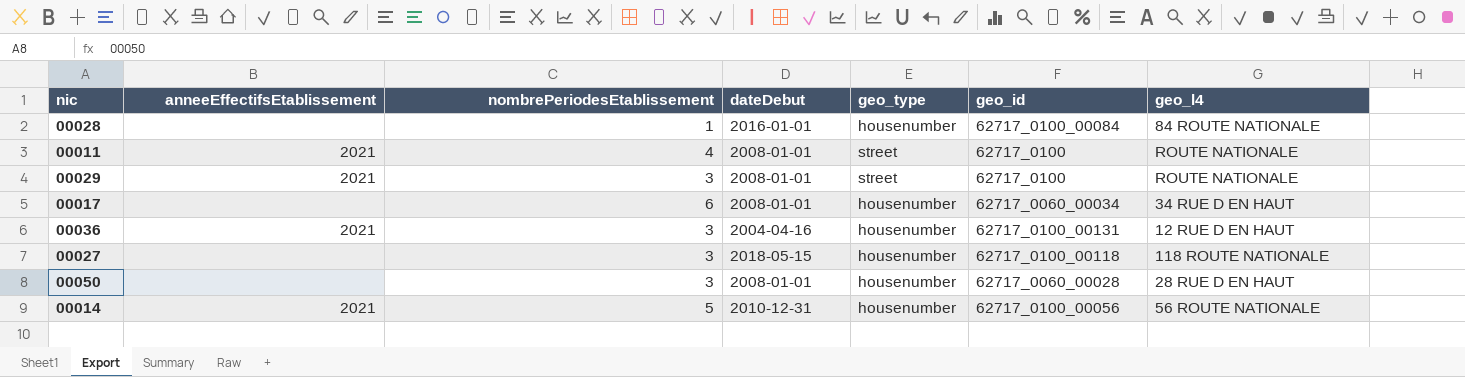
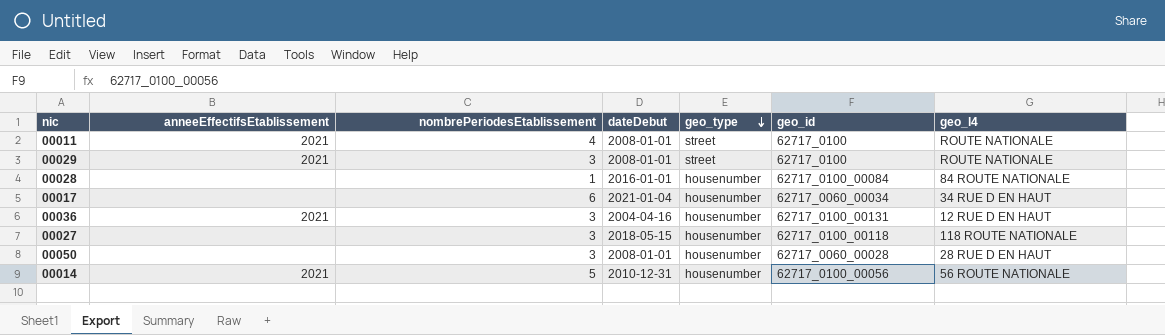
row order: none -> geo_type descending
00017 | dateDebut: 2008-01-01 -> 2021-01-04

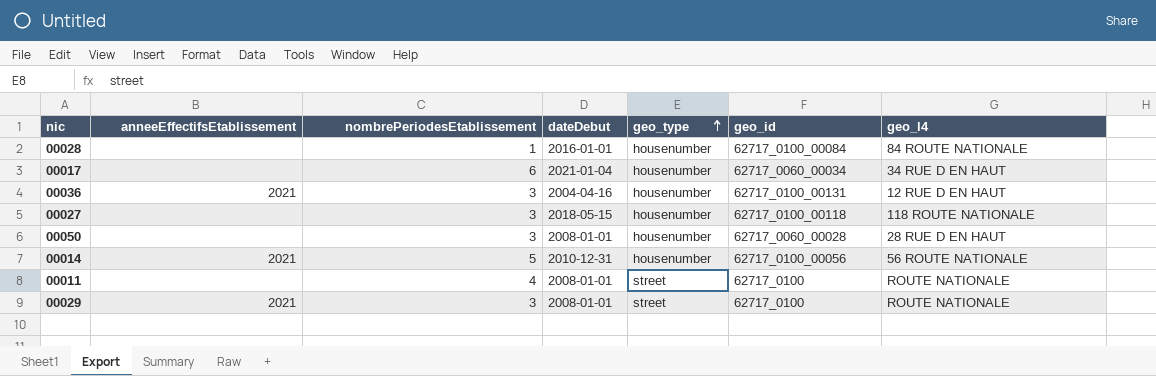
row order: geo_type descending -> geo_type ascending
00011 | anneeEffectifsEtablissement: 2021 -> none

